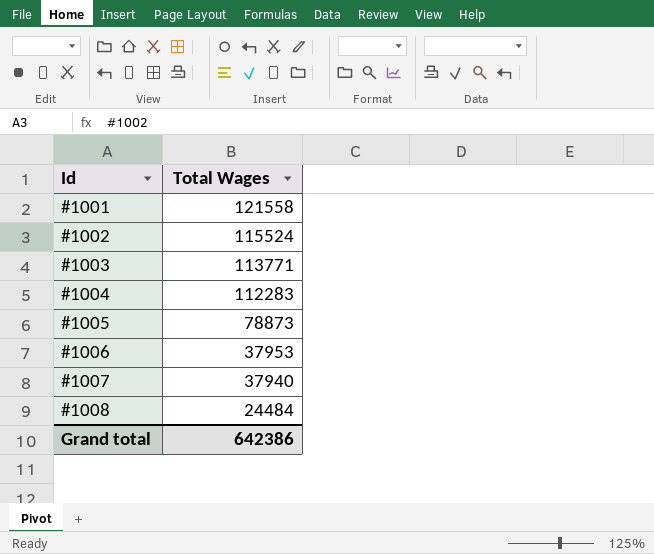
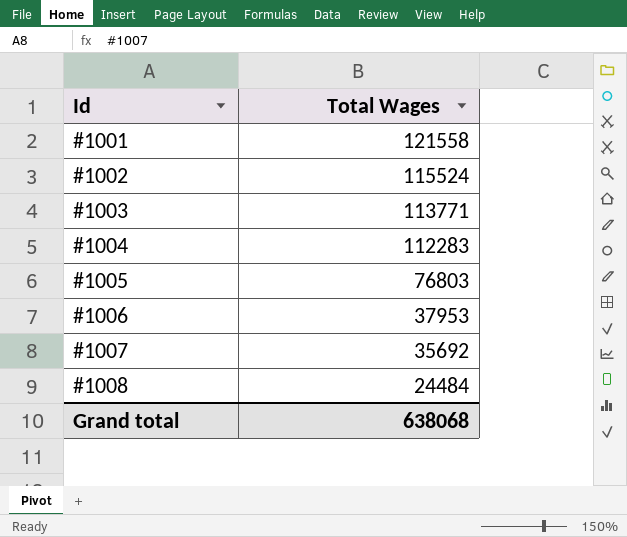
#1005 | Total Wages: 78873 -> 76803
#1007 | Total Wages: 37940 -> 35692
Grand total | Total Wages: 642386 -> 638068

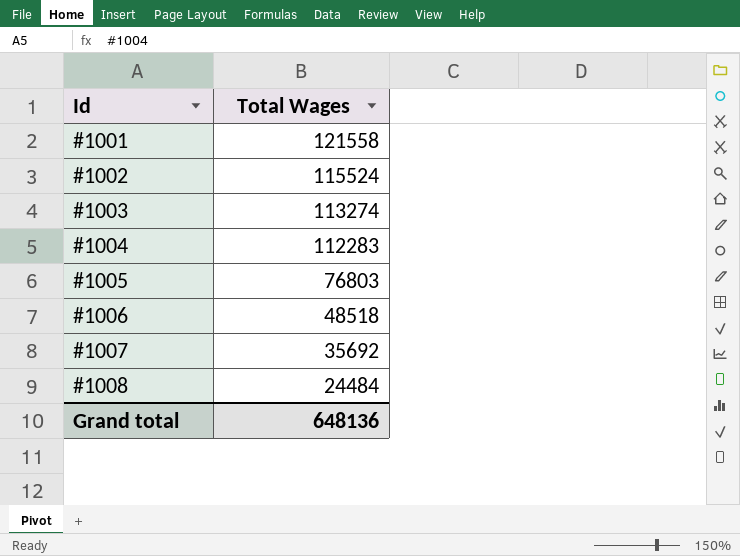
#1003 | Total Wages: 113771 -> 113274
#1006 | Total Wages: 37953 -> 48518
Grand total | Total Wages: 638068 -> 648136

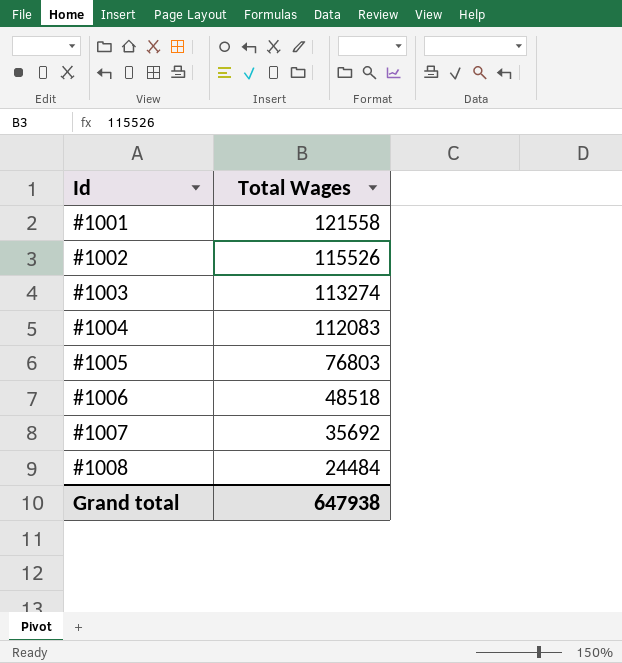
#1002 | Total Wages: 115524 -> 115526
#1004 | Total Wages: 112283 -> 112083
Grand total | Total Wages: 648136 -> 647938

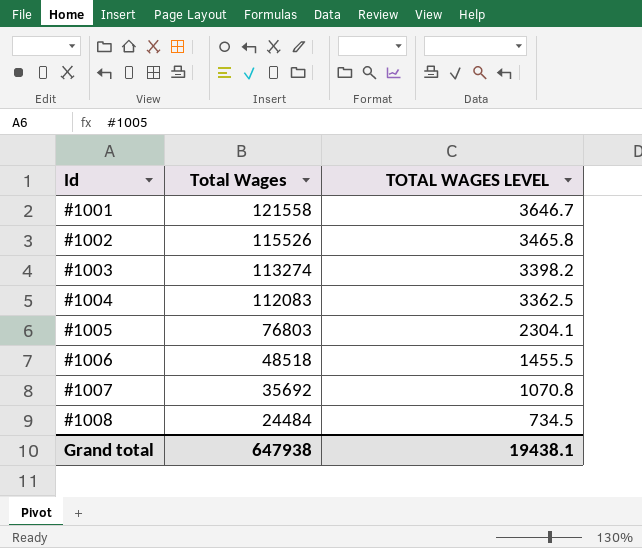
column TOTAL WAGES LEVEL | formula: none -> [Total Wages] * 0.03

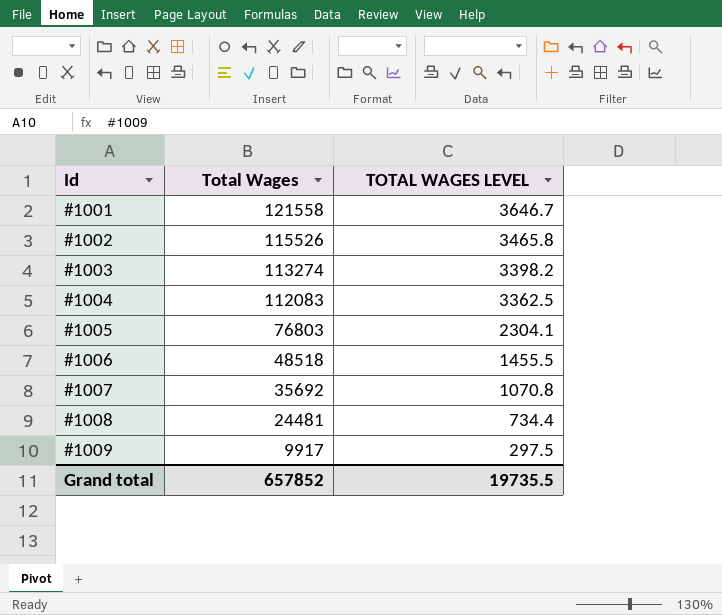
#1008 | Total Wages: 24484 -> 24481
#1008 | TOTAL WAGES LEVEL: 734.5 -> 734.4
row #1009: none -> 9917 | 297.5
Grand total | Total Wages: 647938 -> 657852
Grand total | TOTAL WAGES LEVEL: 19438.1 -> 19735.5

